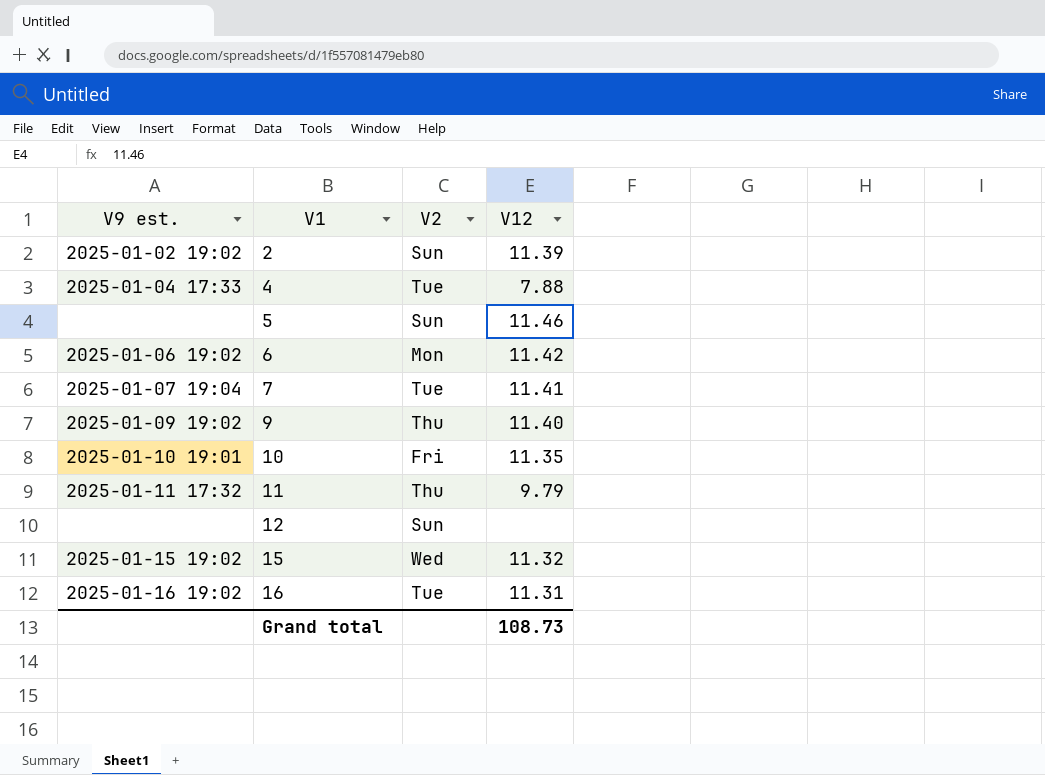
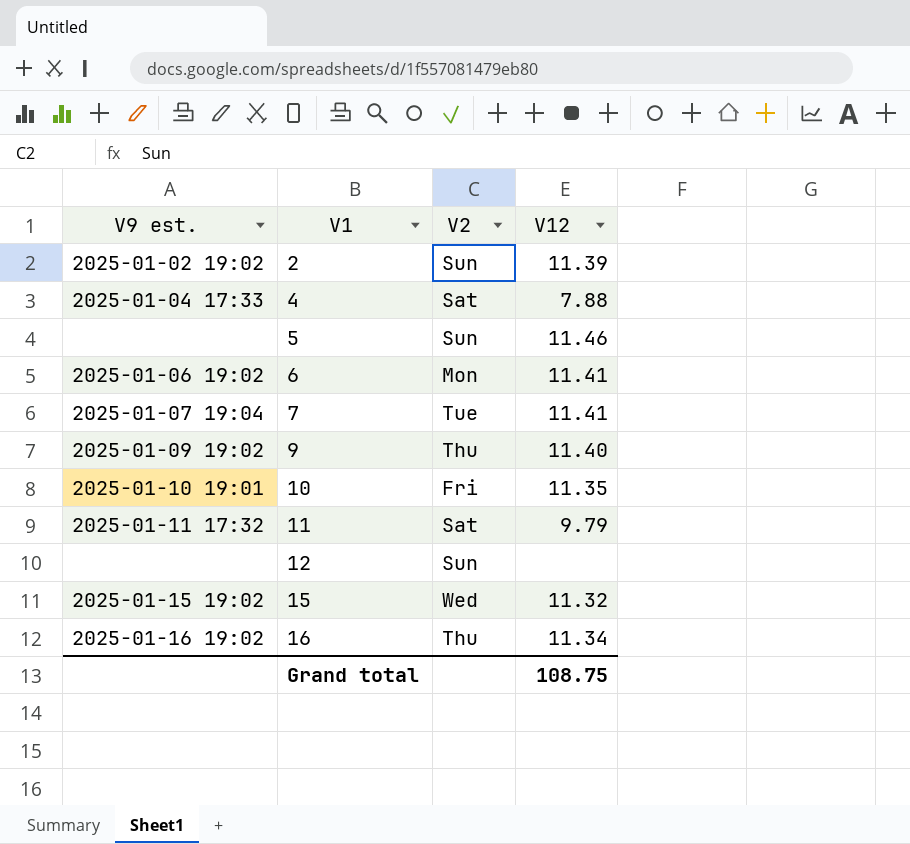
4 | V2: Tue -> Sat
6 | V12: 11.42 -> 11.41
11 | V2: Thu -> Sat
16 | V2: Tue -> Thu
16 | V12: 11.31 -> 11.34
Grand total | V12: 108.73 -> 108.75

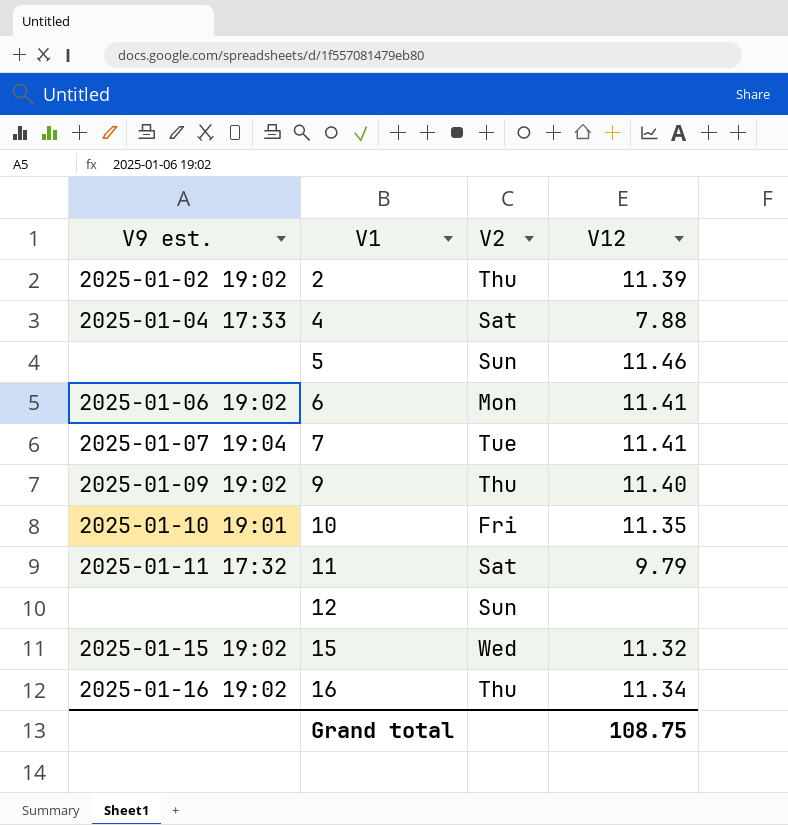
2 | V2: Sun -> Thu

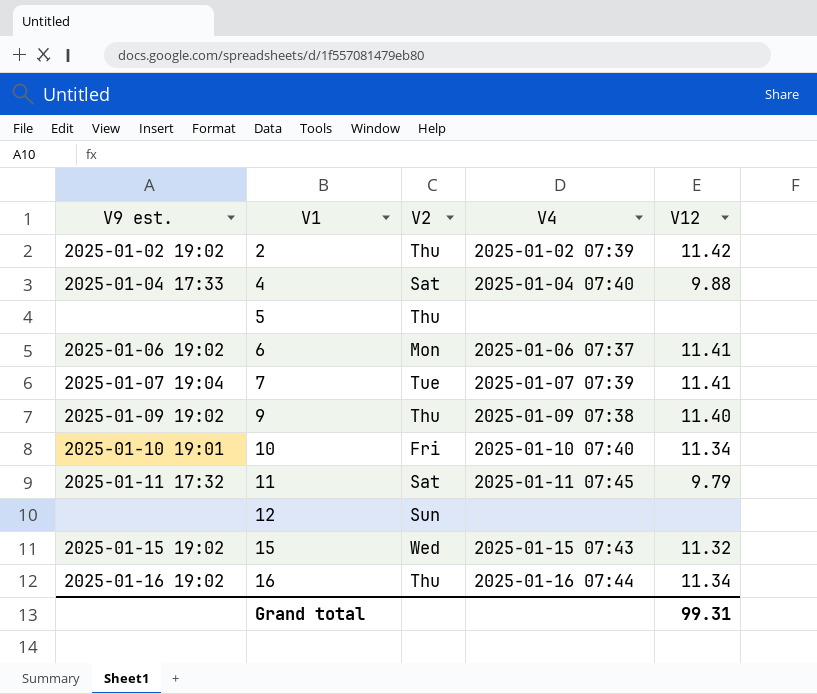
column V4 | position: none -> 4
2 | V12: 11.39 -> 11.42
4 | V12: 7.88 -> 9.88
5 | V2: Sun -> Thu
5 | V12: 11.46 -> none
10 | V12: 11.35 -> 11.34
Grand total | V12: 108.75 -> 99.31

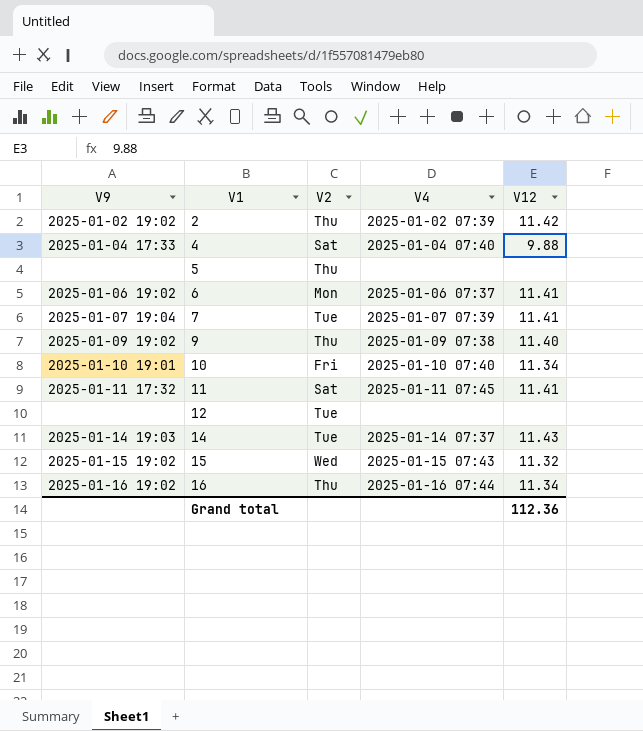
column name: V9 est. -> V9
11 | V12: 9.79 -> 11.41
12 | V2: Sun -> Tue
row 14: none -> 2025-01-14 19:03 | Tue | 2025-01-14 07:37 | 11.43
Grand total | V12: 99.31 -> 112.36

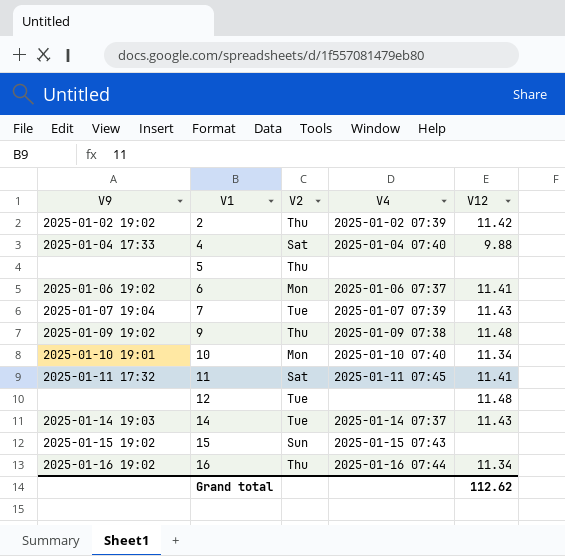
7 | V12: 11.41 -> 11.43
9 | V12: 11.40 -> 11.48
10 | V2: Fri -> Mon
12 | V12: none -> 11.48
15 | V2: Wed -> Sun
15 | V12: 11.32 -> none
Grand total | V12: 112.36 -> 112.62

